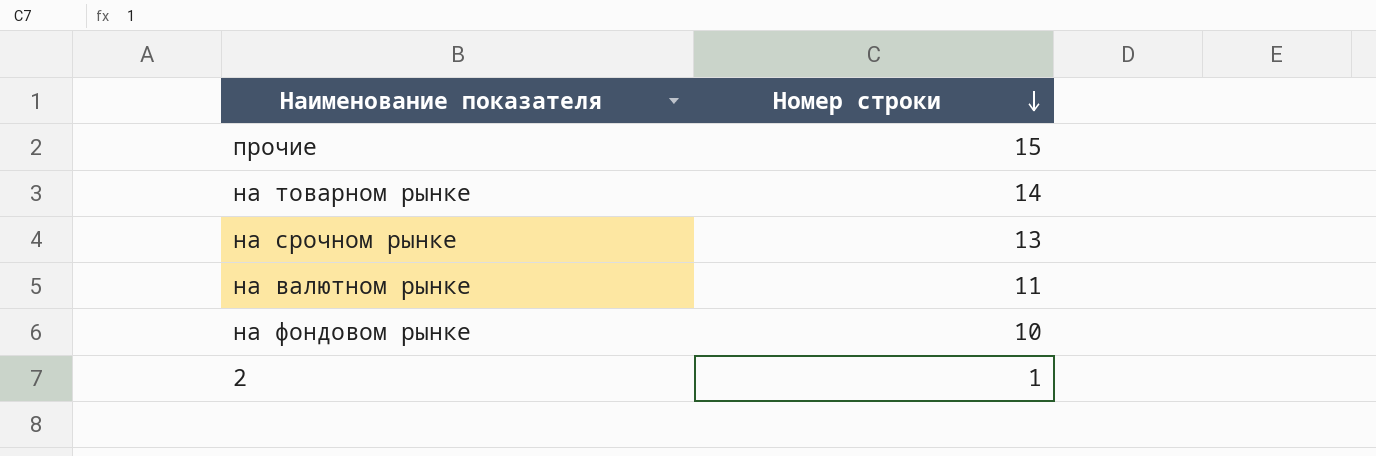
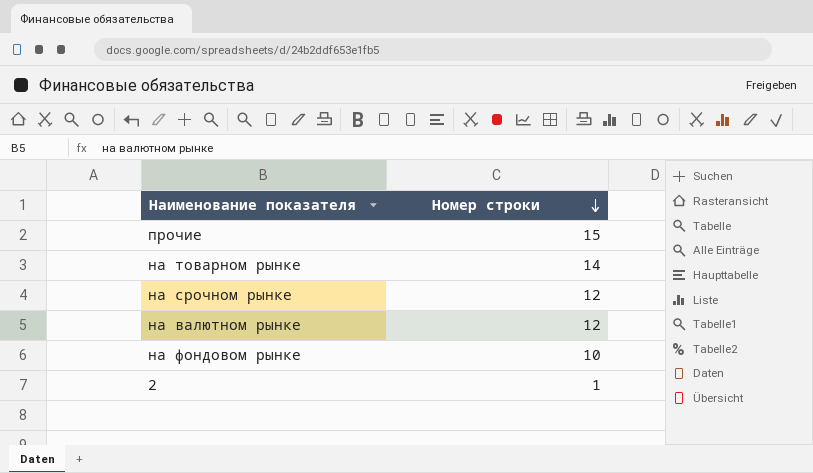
на срочном рынке | Номер строки: 13 -> 12
на валютном рынке | Номер строки: 11 -> 12

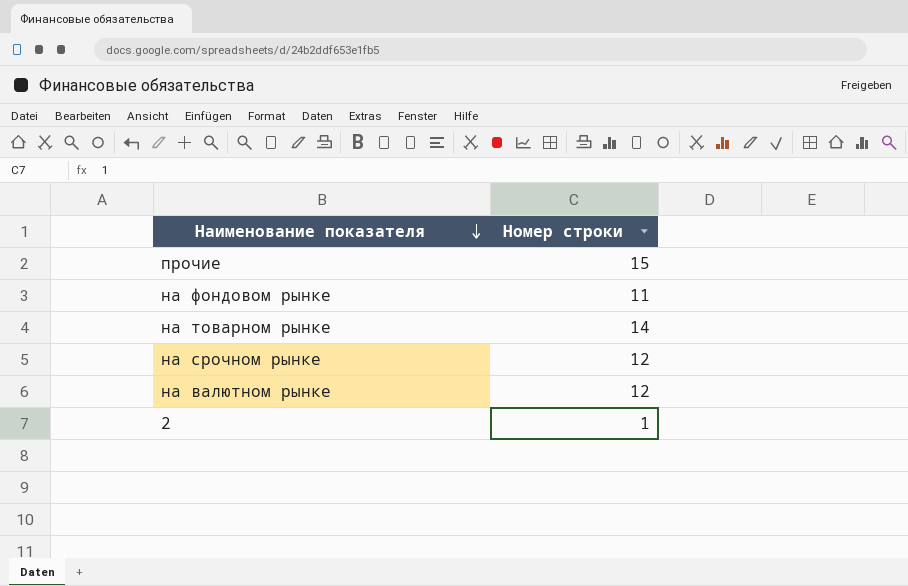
row order: Номер строки descending -> Наименование показателя descending
на фондовом рынке | Номер строки: 10 -> 11

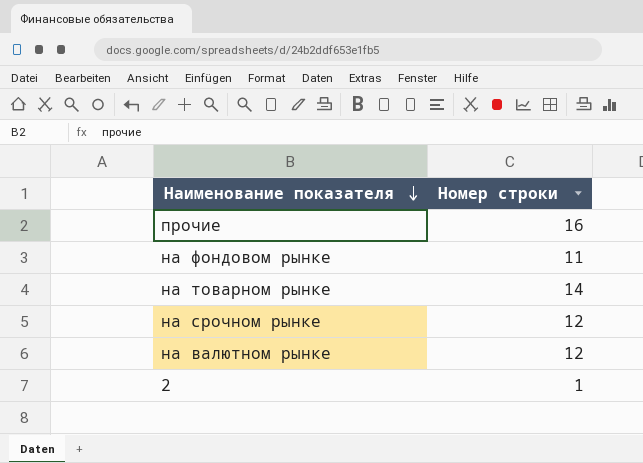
прочие | Номер строки: 15 -> 16

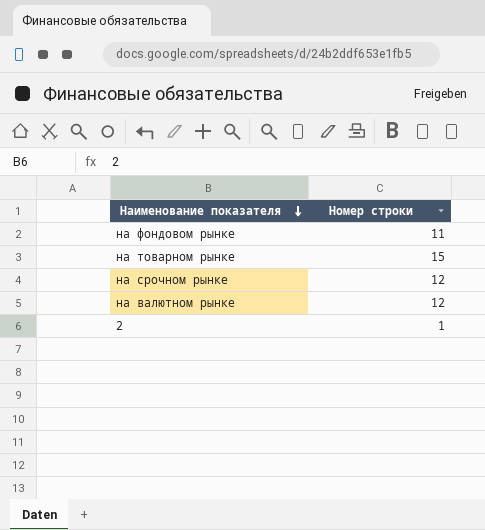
row прочие: 16 -> none
на товарном рынке | Номер строки: 14 -> 15

